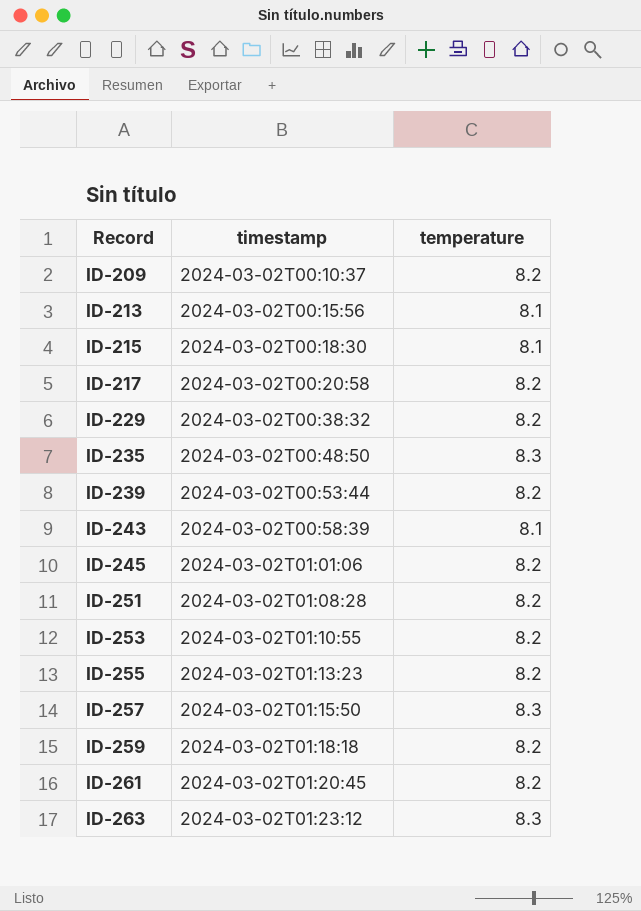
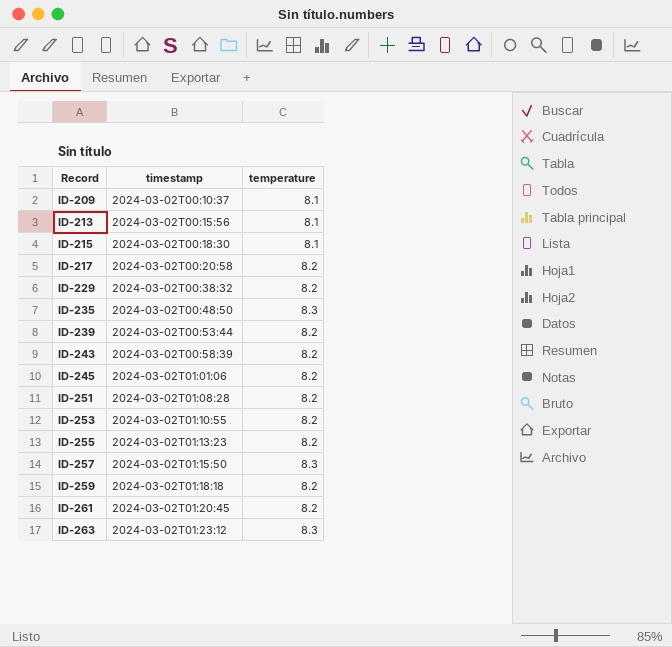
ID-209 | temperature: 8.2 -> 8.1
ID-243 | temperature: 8.1 -> 8.2

